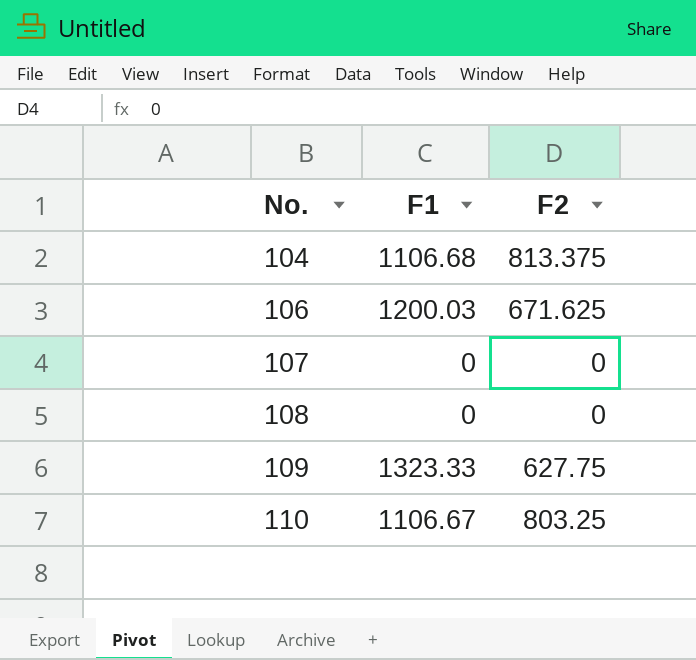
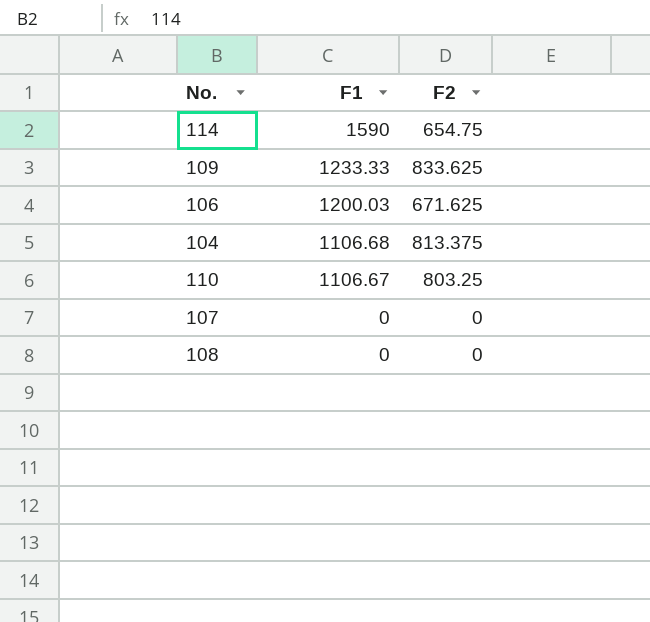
row order: No. ascending -> F1 descending
row 114: none -> 1590 | 654.75
109 | F1: 1323.33 -> 1233.33
109 | F2: 627.75 -> 833.625

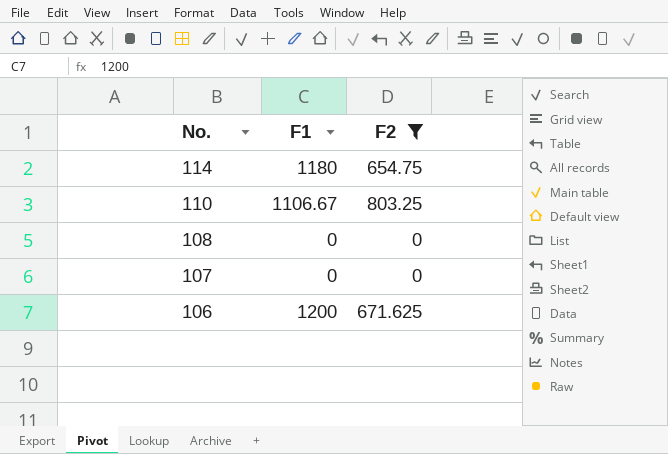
filter: none -> F2 <= 803.25
row order: F1 descending -> No. descending
114 | F1: 1590 -> 1180
106 | F1: 1200.03 -> 1200

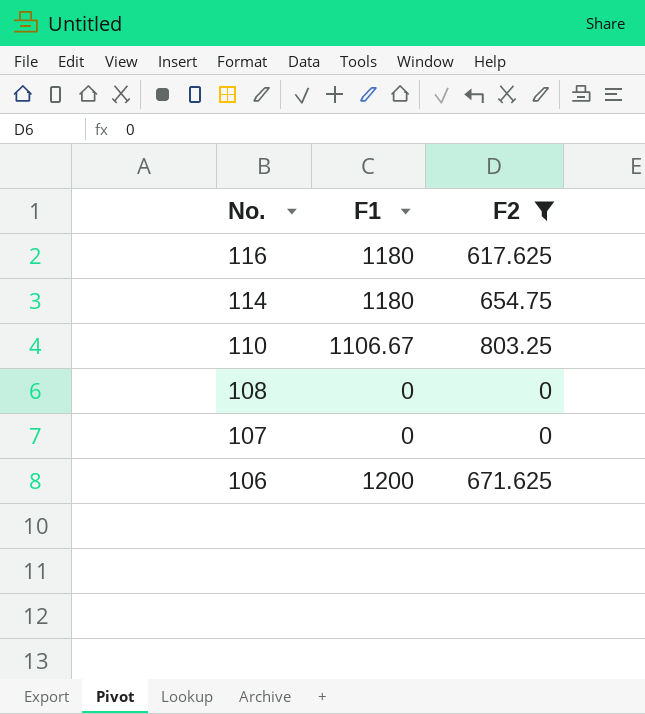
row 116: none -> 1180 | 617.625

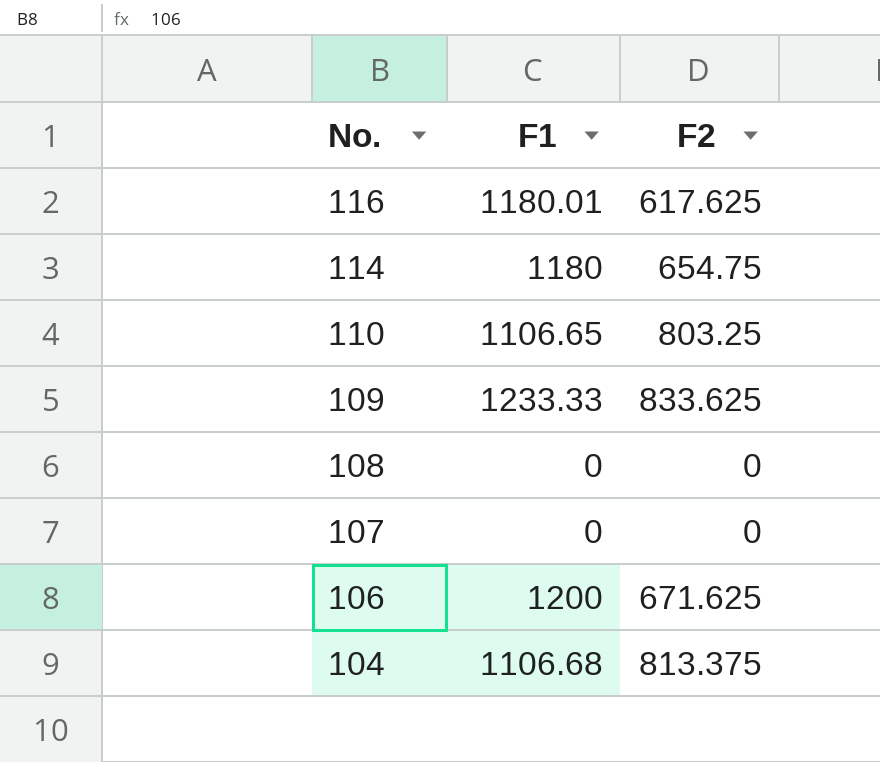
filter: F2 <= 803.25 -> none
116 | F1: 1180 -> 1180.01
110 | F1: 1106.67 -> 1106.65

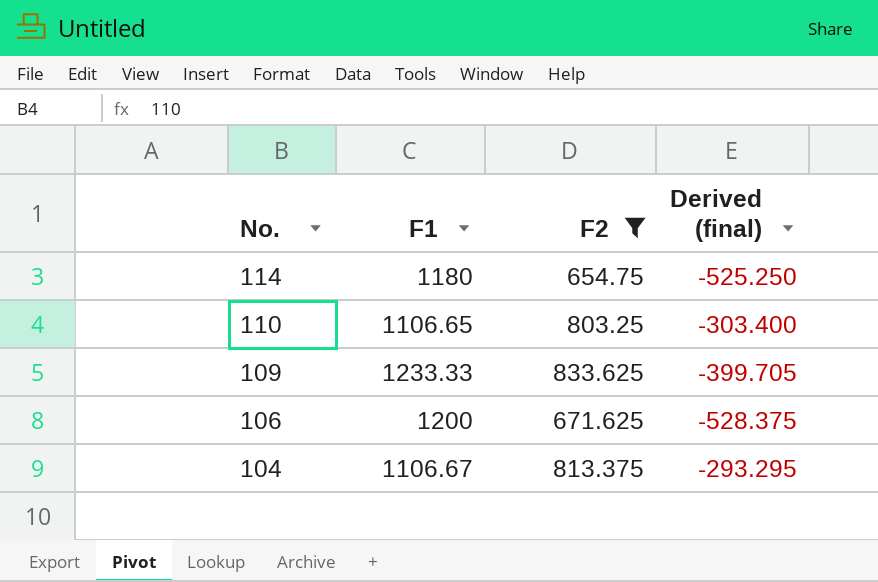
filter: none -> F2 >= 654.75
column Derived (final) | formula: none -> [F2] - [F1]
104 | F1: 1106.68 -> 1106.67

